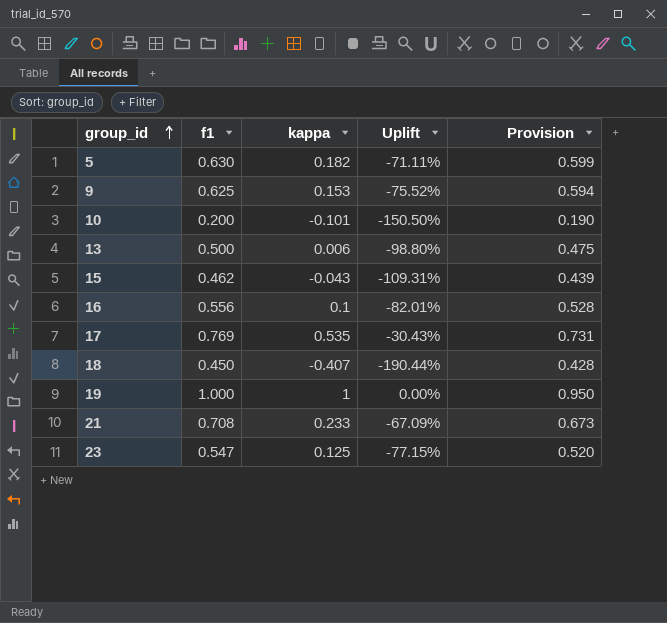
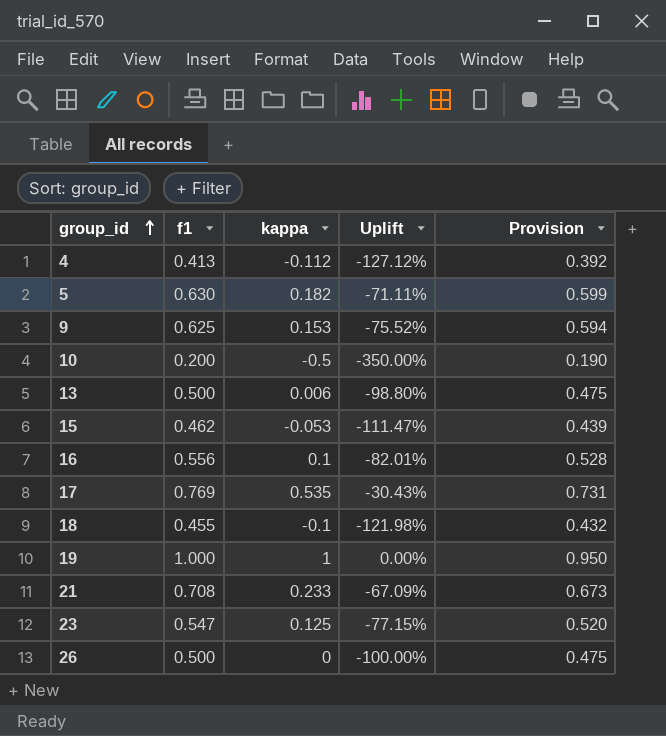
row 4: none -> 0.413 | -0.112 | -127.12% | 0.392
10 | kappa: -0.101 -> -0.5
10 | Uplift: -150.50% -> -350.00%
15 | kappa: -0.043 -> -0.053
15 | Uplift: -109.31% -> -111.47%
18 | f1: 0.450 -> 0.455
18 | kappa: -0.407 -> -0.1
18 | Uplift: -190.44% -> -121.98%
18 | Provision: 0.428 -> 0.432
row 26: none -> 0.500 | 0 | -100.00% | 0.475

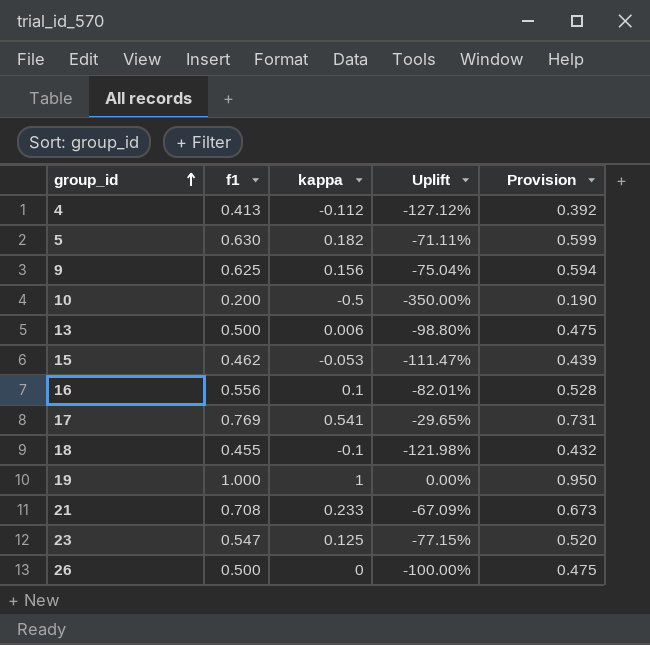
9 | kappa: 0.153 -> 0.156
9 | Uplift: -75.52% -> -75.04%
17 | kappa: 0.535 -> 0.541
17 | Uplift: -30.43% -> -29.65%

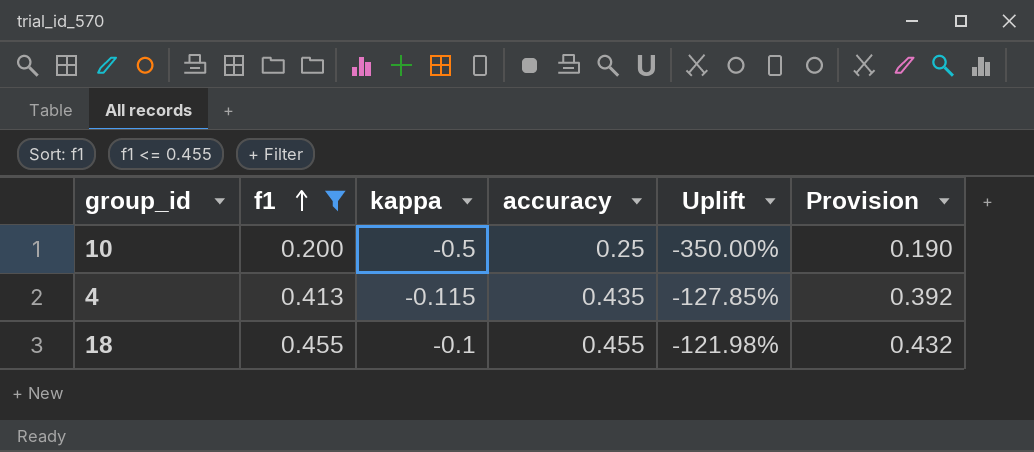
filter: none -> f1 <= 0.455
row order: group_id ascending -> f1 ascending
column accuracy | position: none -> 4
4 | kappa: -0.112 -> -0.115
4 | Uplift: -127.12% -> -127.85%

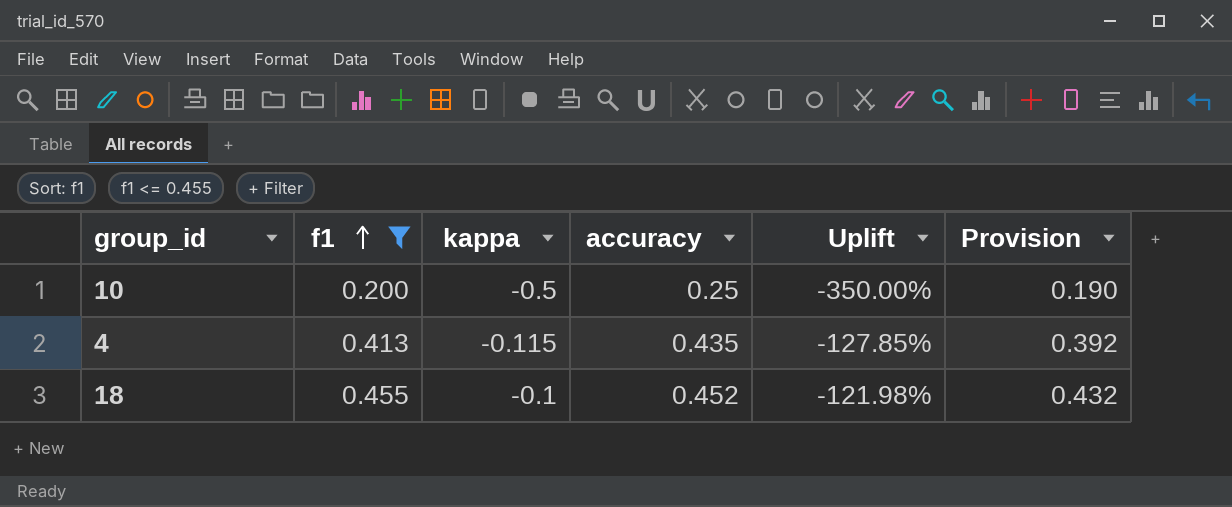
18 | accuracy: 0.455 -> 0.452

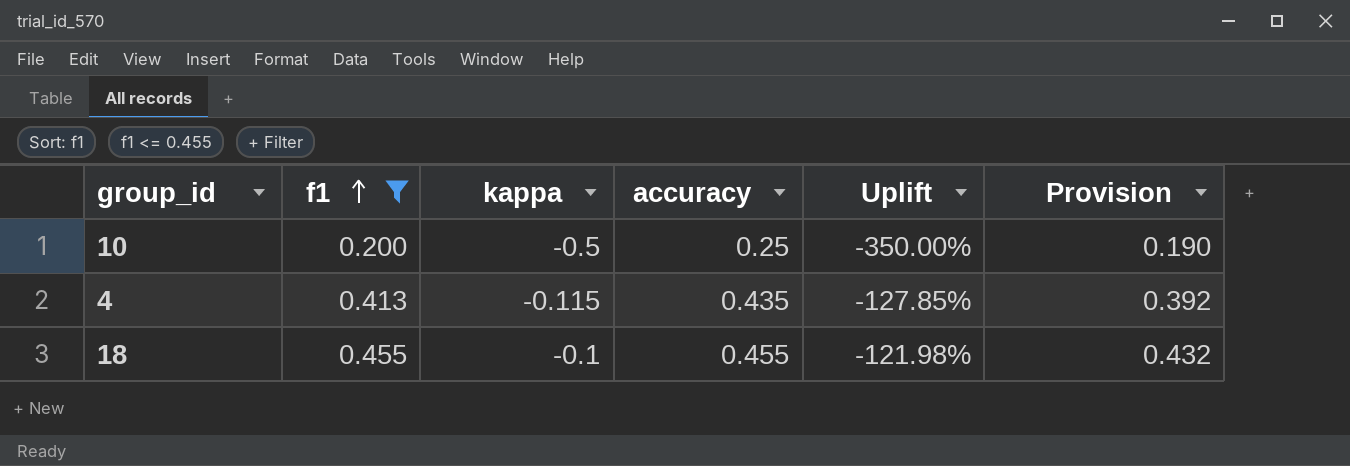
18 | accuracy: 0.452 -> 0.455

